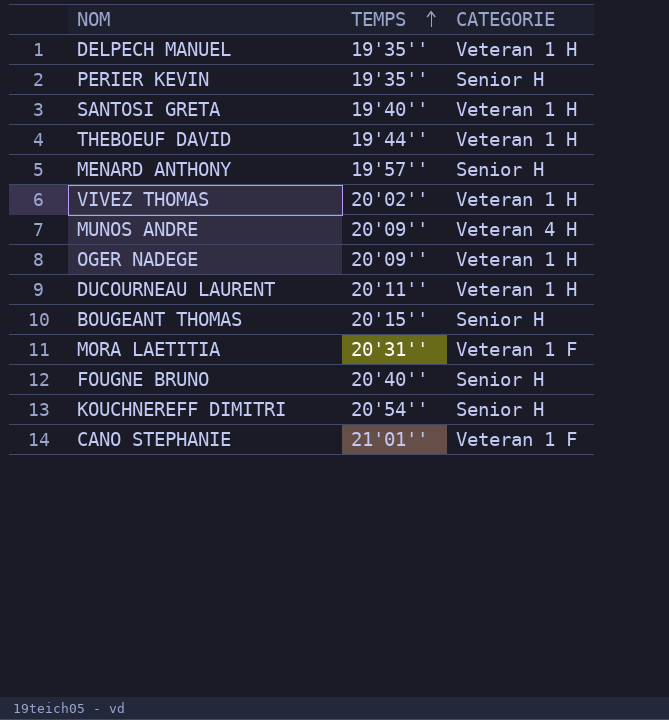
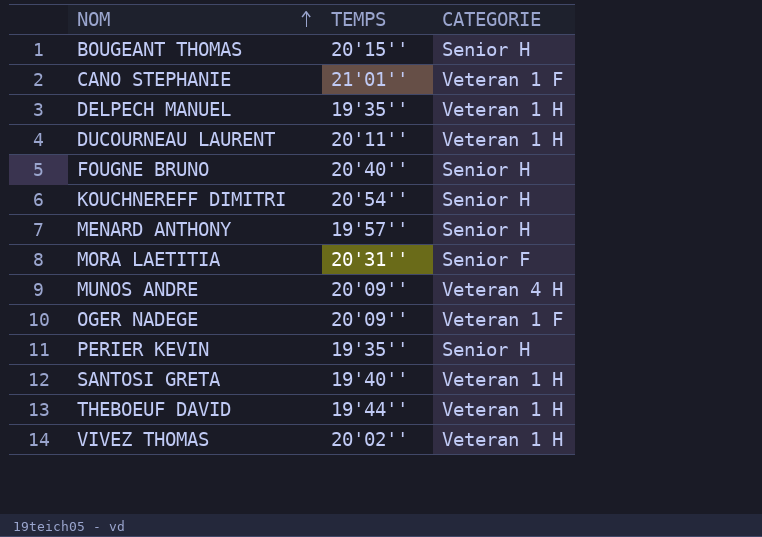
row order: TEMPS ascending -> NOM ascending
MORA LAETITIA | CATEGORIE: Veteran 1 F -> Senior F
OGER NADEGE | CATEGORIE: Veteran 1 H -> Veteran 1 F

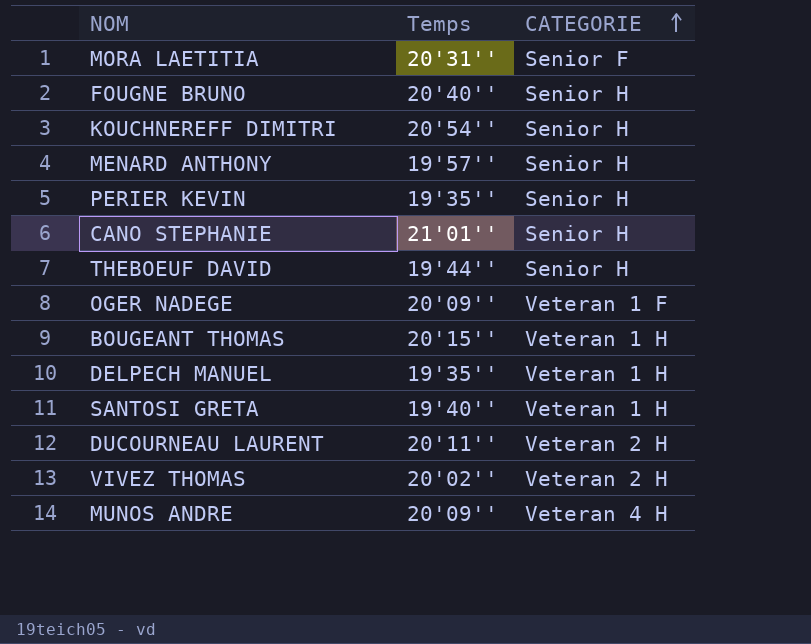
row order: NOM ascending -> CATEGORIE ascending
column name: TEMPS -> Temps
CANO STEPHANIE | CATEGORIE: Veteran 1 F -> Senior H
THEBOEUF DAVID | CATEGORIE: Veteran 1 H -> Senior H
BOUGEANT THOMAS | CATEGORIE: Senior H -> Veteran 1 H
DUCOURNEAU LAURENT | CATEGORIE: Veteran 1 H -> Veteran 2 H
VIVEZ THOMAS | CATEGORIE: Veteran 1 H -> Veteran 2 H

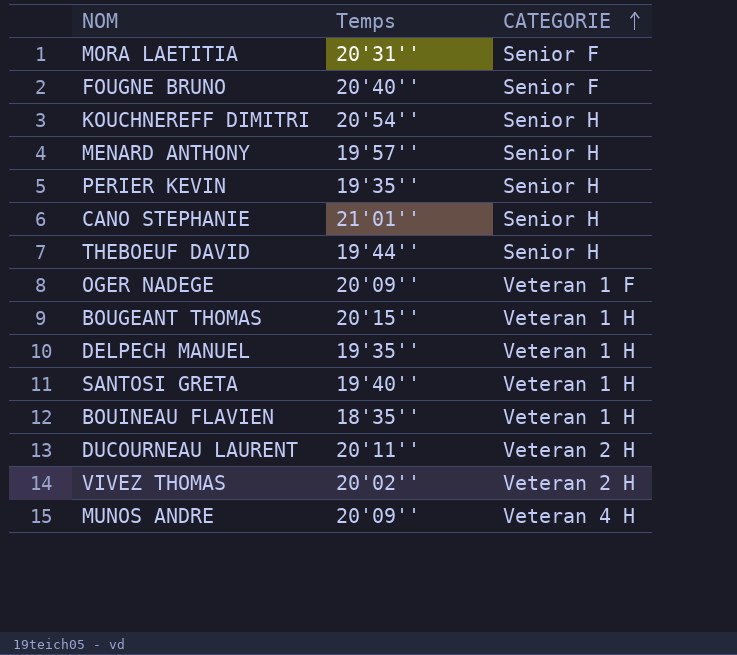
FOUGNE BRUNO | CATEGORIE: Senior H -> Senior F
row BOUINEAU FLAVIEN: none -> 18'35'' | Veteran 1 H

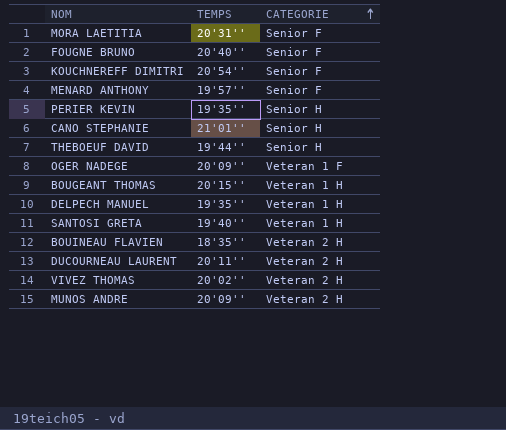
column name: Temps -> TEMPS
KOUCHNEREFF DIMITRI | CATEGORIE: Senior H -> Senior F
MENARD ANTHONY | CATEGORIE: Senior H -> Senior F
BOUINEAU FLAVIEN | CATEGORIE: Veteran 1 H -> Veteran 2 H
MUNOS ANDRE | CATEGORIE: Veteran 4 H -> Veteran 2 H

